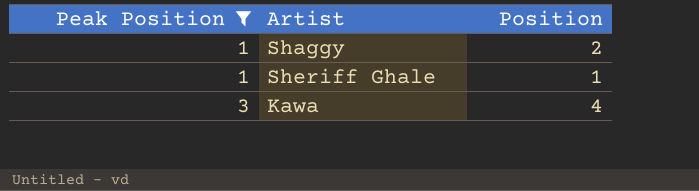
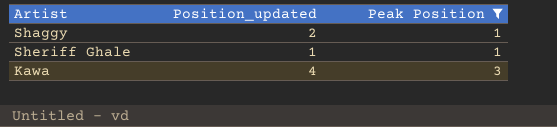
column name: Position -> Position_updated
column Peak Position | position: 1 -> 3

